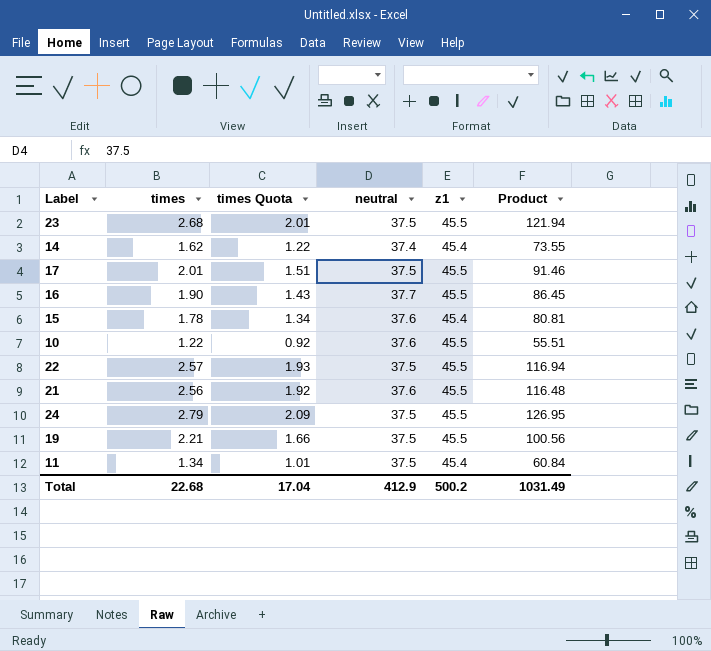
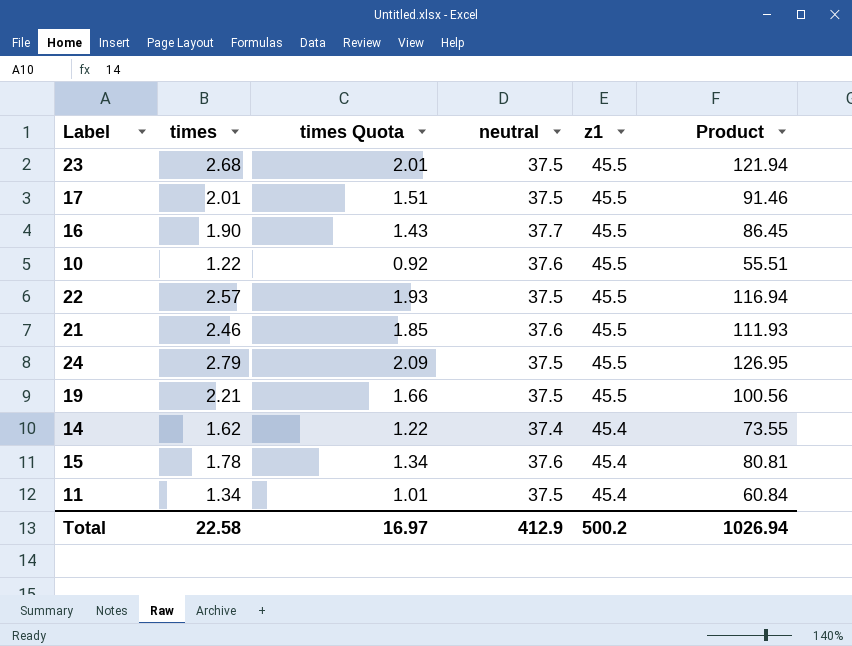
row order: none -> z1 descending
21 | times: 2.56 -> 2.46
21 | times Quota: 1.92 -> 1.85
21 | Product: 116.48 -> 111.93
Total | times: 22.68 -> 22.58
Total | times Quota: 17.04 -> 16.97
Total | Product: 1031.49 -> 1026.94

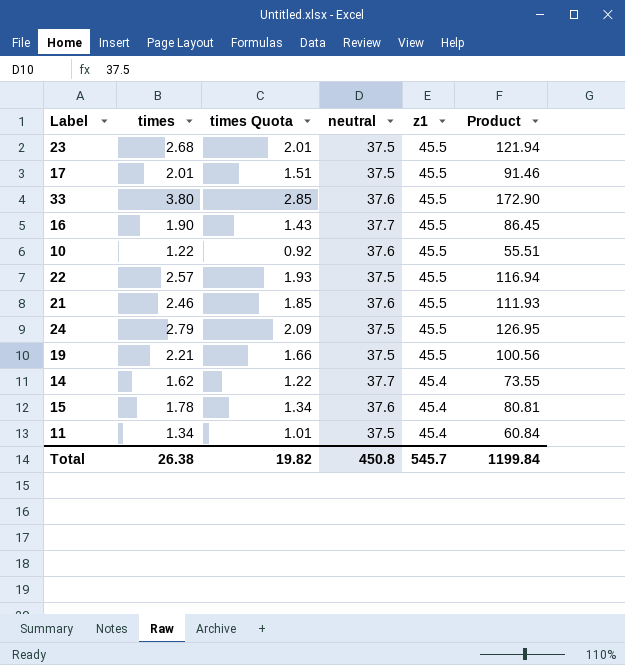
row 33: none -> 3.80 | 2.85 | 37.6 | 45.5 | 172.90
14 | neutral: 37.4 -> 37.7
Total | times: 22.58 -> 26.38
Total | times Quota: 16.97 -> 19.82
Total | neutral: 412.9 -> 450.8
Total | z1: 500.2 -> 545.7
Total | Product: 1026.94 -> 1199.84

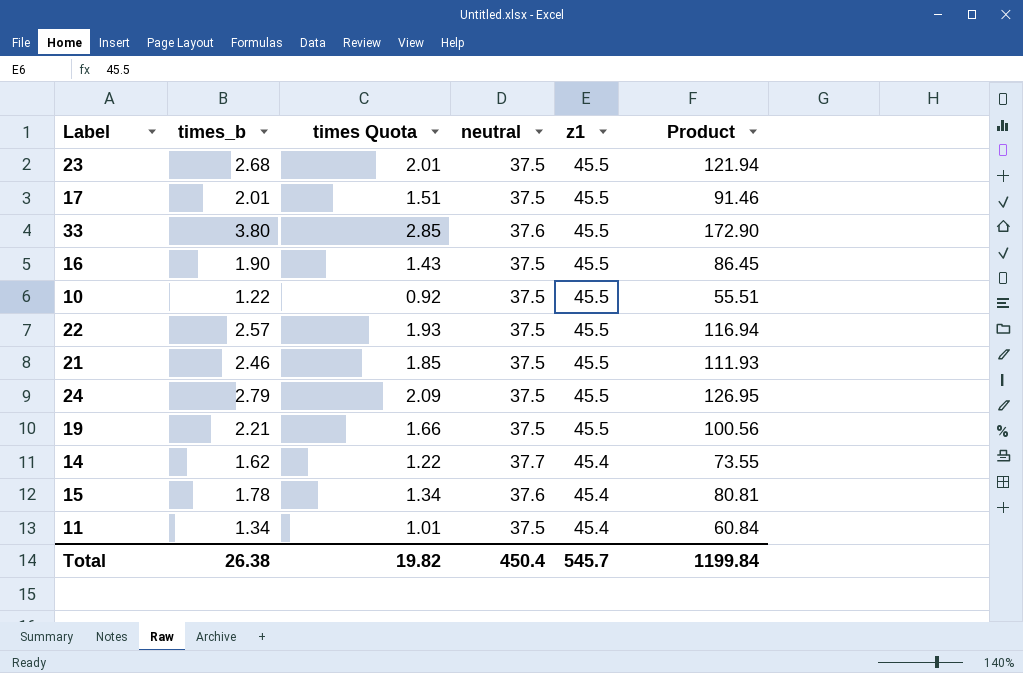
column name: times -> times_b
16 | neutral: 37.7 -> 37.5
10 | neutral: 37.6 -> 37.5
21 | neutral: 37.6 -> 37.5
Total | neutral: 450.8 -> 450.4

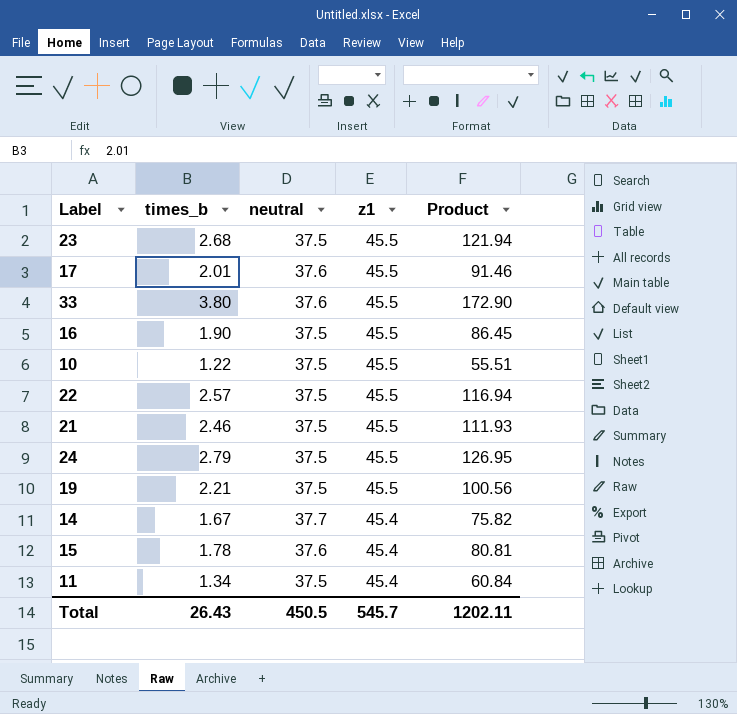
column times Quota | formula: [times_b] * 0.75 -> none
17 | neutral: 37.5 -> 37.6
14 | times_b: 1.62 -> 1.67
14 | Product: 73.55 -> 75.82
Total | times_b: 26.38 -> 26.43
Total | neutral: 450.4 -> 450.5
Total | Product: 1199.84 -> 1202.11

